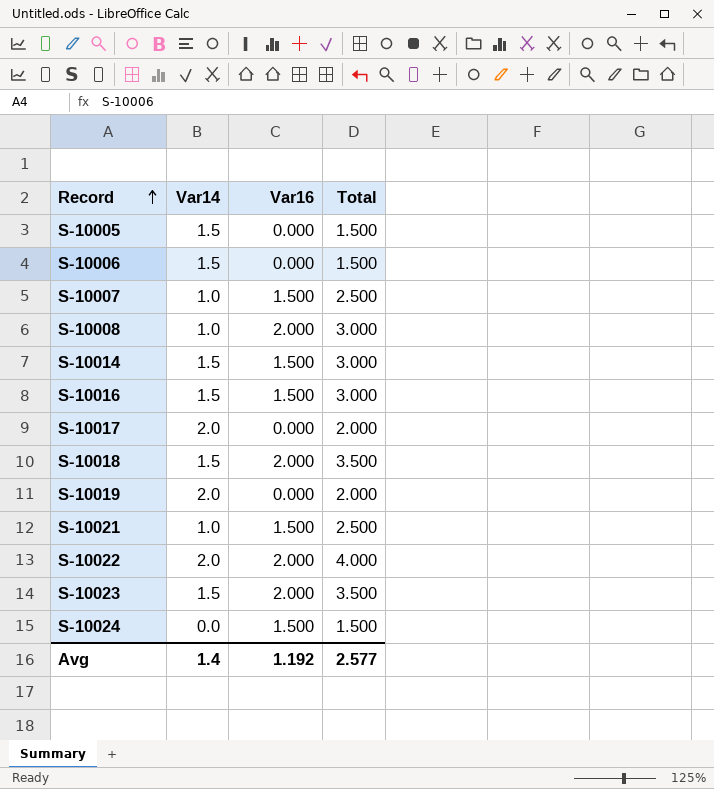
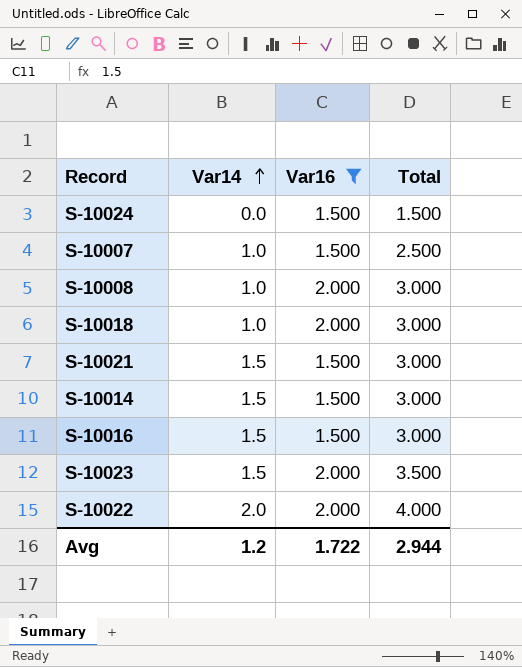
filter: none -> Var16 != 0.000
row order: Record ascending -> Var14 ascending
S-10018 | Var14: 1.5 -> 1.0
S-10018 | Total: 3.500 -> 3.000
S-10021 | Var14: 1.0 -> 1.5
S-10021 | Total: 2.500 -> 3.000
Avg | Var14: 1.4 -> 1.2
Avg | Var16: 1.192 -> 1.722
Avg | Total: 2.577 -> 2.944

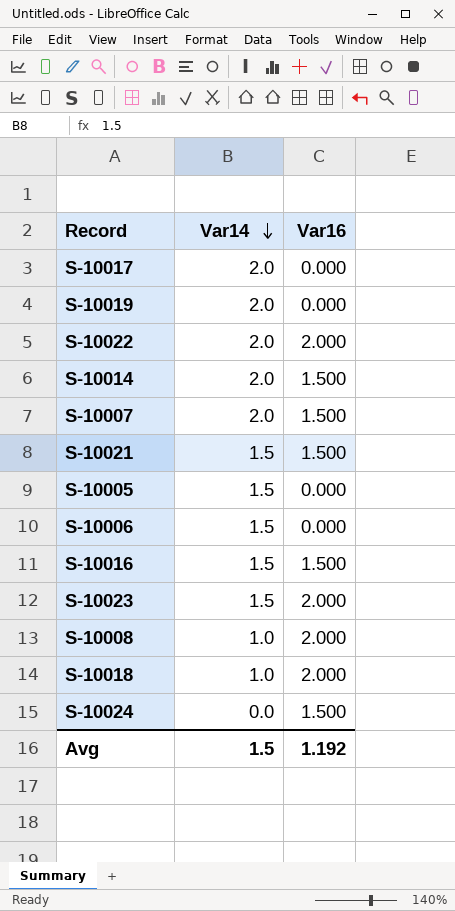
filter: Var16 != 0.000 -> none
row order: Var14 ascending -> Var14 descending
column Total | formula: [Var14] + [Var16] -> none
S-10014 | Var14: 1.5 -> 2.0
S-10007 | Var14: 1.0 -> 2.0
Avg | Var14: 1.2 -> 1.5
Avg | Var16: 1.722 -> 1.192

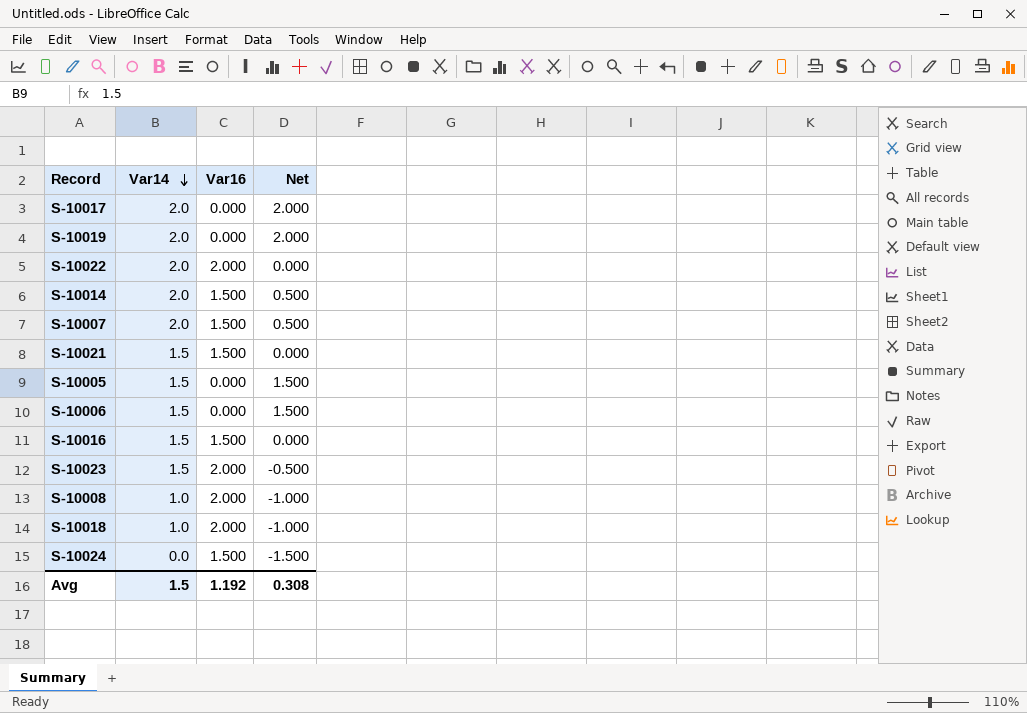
column Net | formula: none -> [Var14] - [Var16]

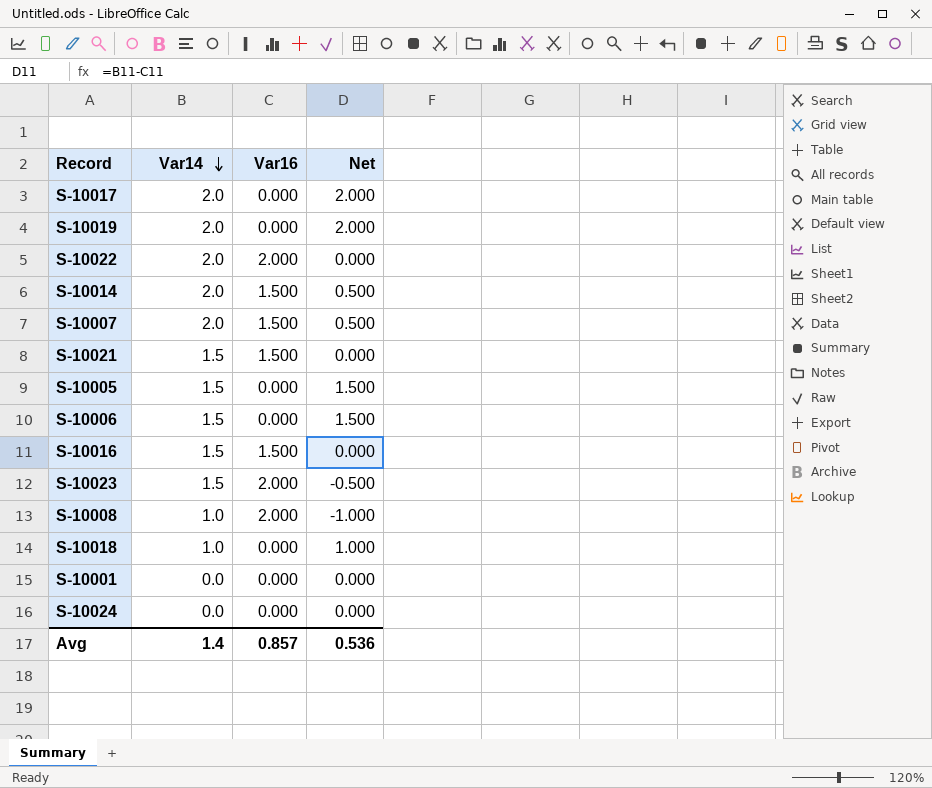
S-10018 | Var16: 2.000 -> 0.000
S-10018 | Net: -1.000 -> 1.000
row S-10001: none -> 0.0 | 0.000 | 0.000
S-10024 | Var16: 1.500 -> 0.000
S-10024 | Net: -1.500 -> 0.000
Avg | Var14: 1.5 -> 1.4
Avg | Var16: 1.192 -> 0.857
Avg | Net: 0.308 -> 0.536

